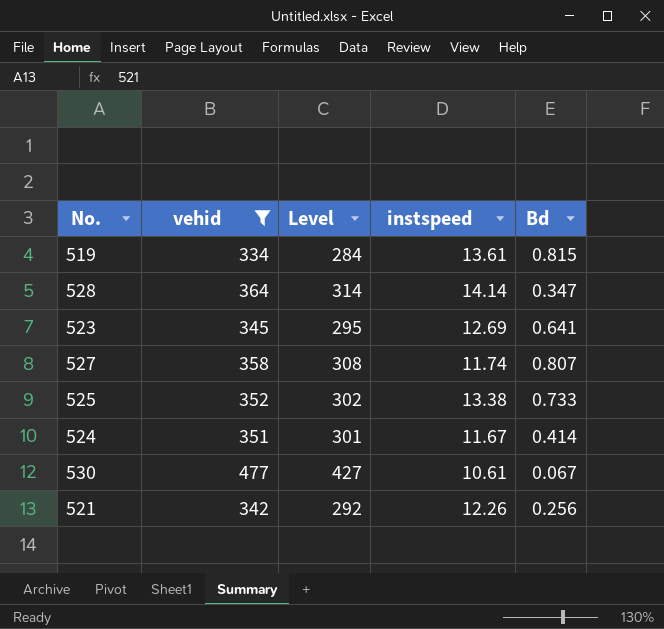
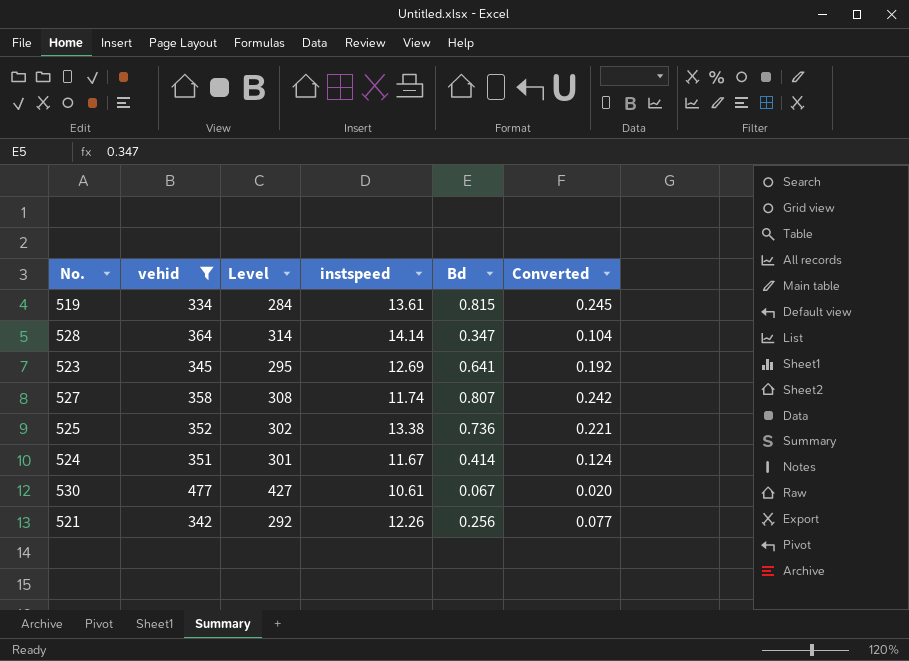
column Converted | formula: none -> [Bd] * 0.3
525 | Bd: 0.733 -> 0.736

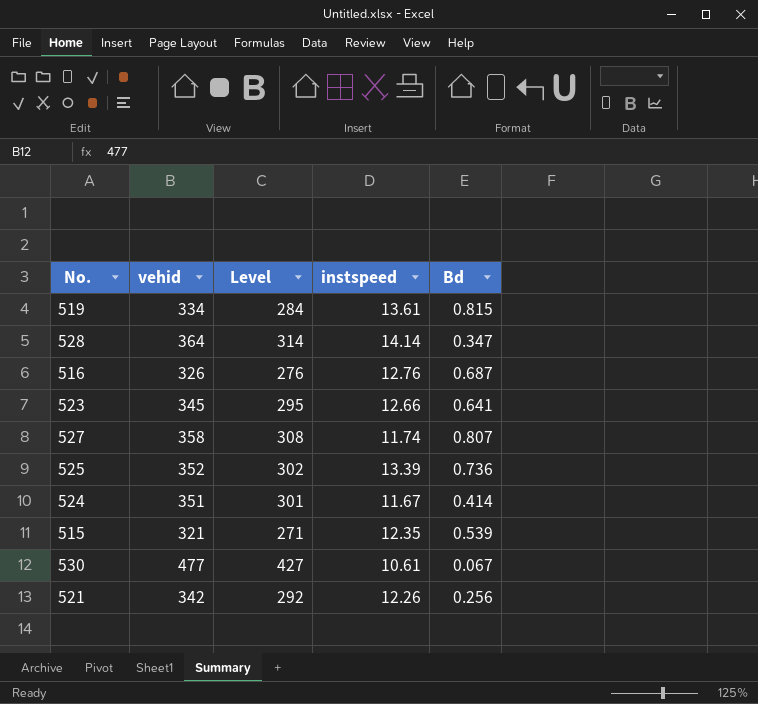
filter: vehid >= 334 -> none
column Converted | formula: [Bd] * 0.3 -> none
523 | instspeed: 12.69 -> 12.66
525 | instspeed: 13.38 -> 13.39

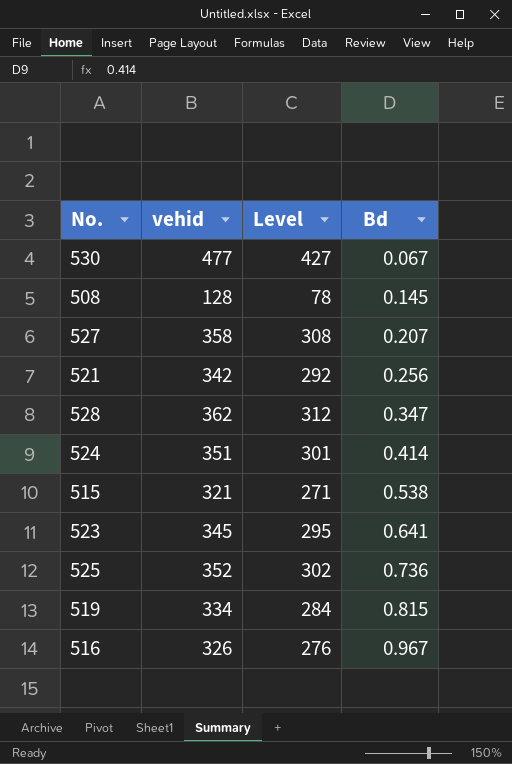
row order: none -> Bd ascending
column instspeed | position: 4 -> none
row 508: none -> 128 | 78 | 0.145
527 | Bd: 0.807 -> 0.207
528 | vehid: 364 -> 362
528 | Level: 314 -> 312
515 | Bd: 0.539 -> 0.538
516 | Bd: 0.687 -> 0.967

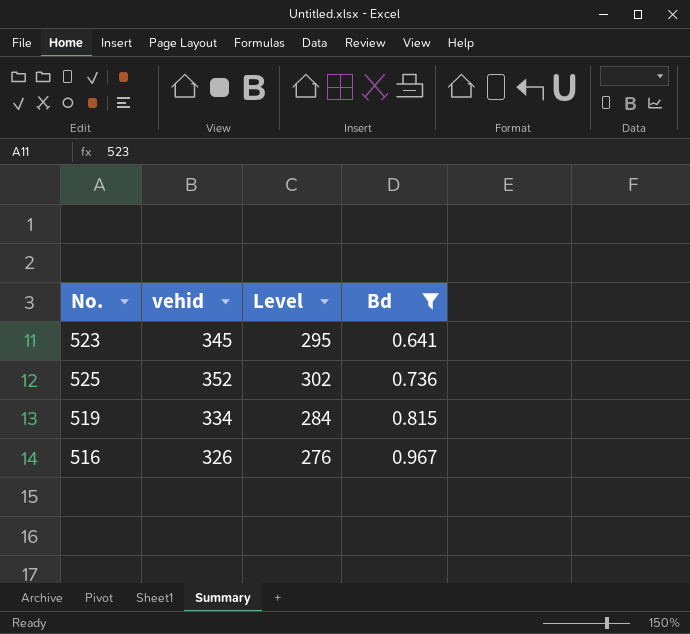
filter: none -> Bd >= 0.641

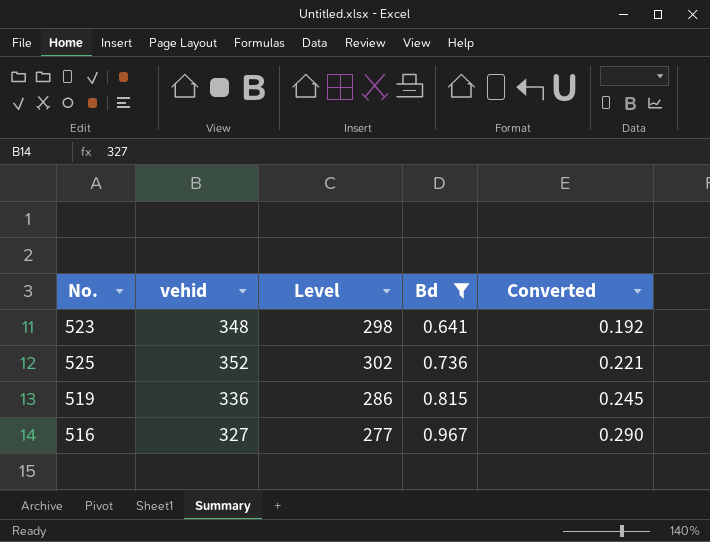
column Converted | formula: none -> [Bd] * 0.3
523 | vehid: 345 -> 348
523 | Level: 295 -> 298
519 | vehid: 334 -> 336
519 | Level: 284 -> 286
516 | vehid: 326 -> 327
516 | Level: 276 -> 277

